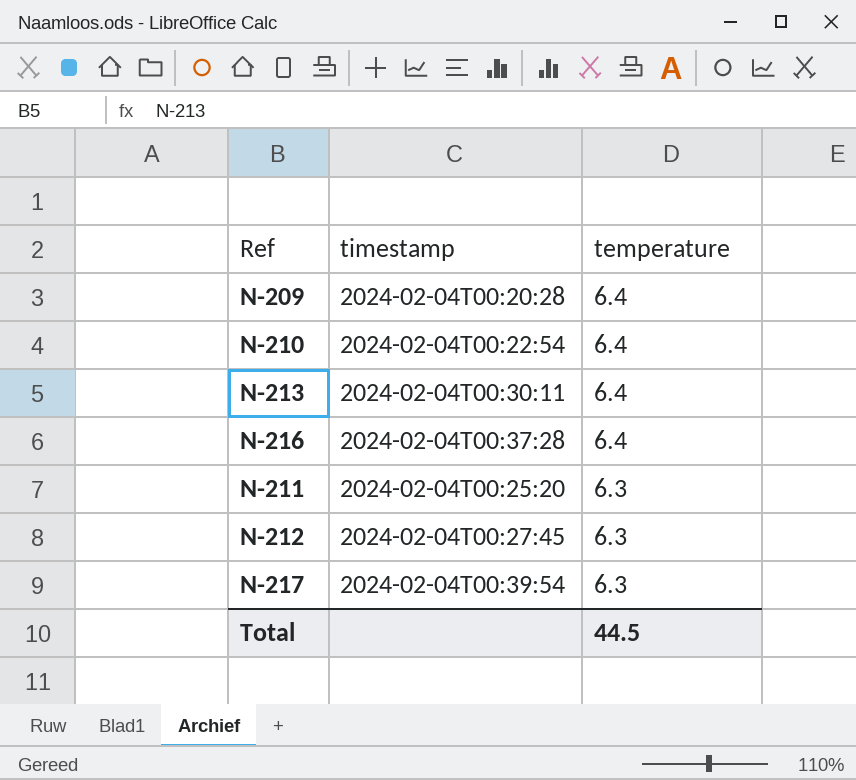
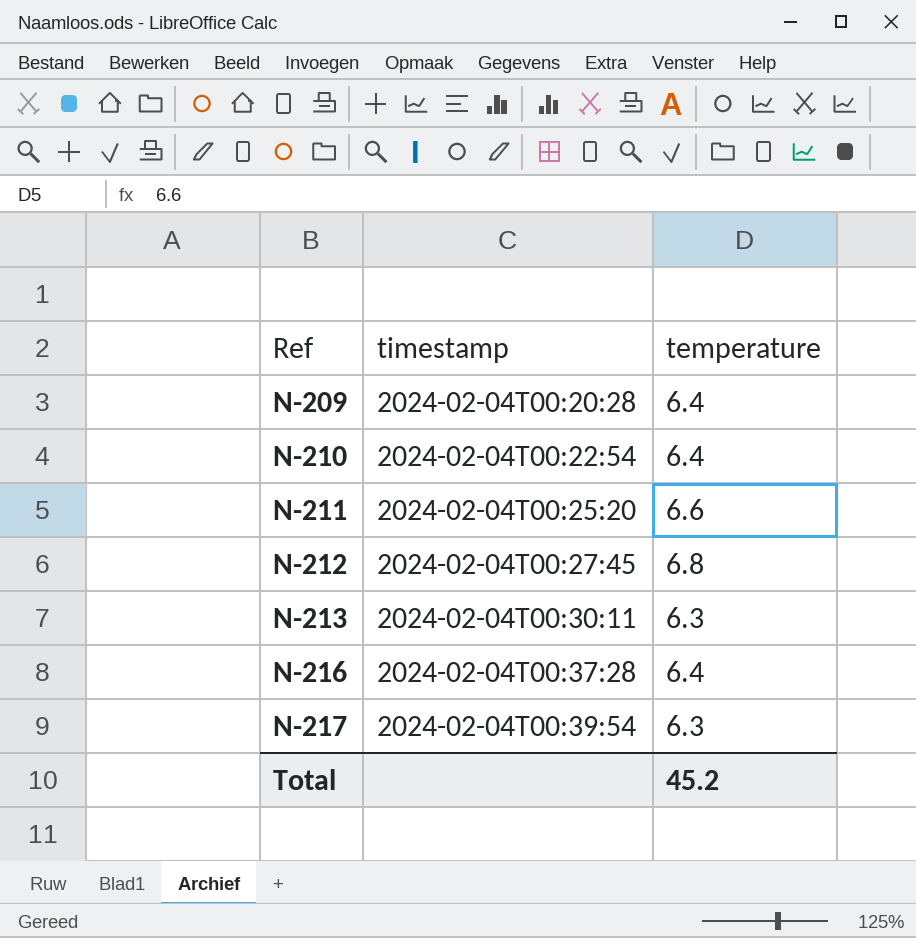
row order: temperature descending -> Ref ascending
N-211 | temperature: 6.3 -> 6.6
N-212 | temperature: 6.3 -> 6.8
N-213 | temperature: 6.4 -> 6.3
Total | temperature: 44.5 -> 45.2

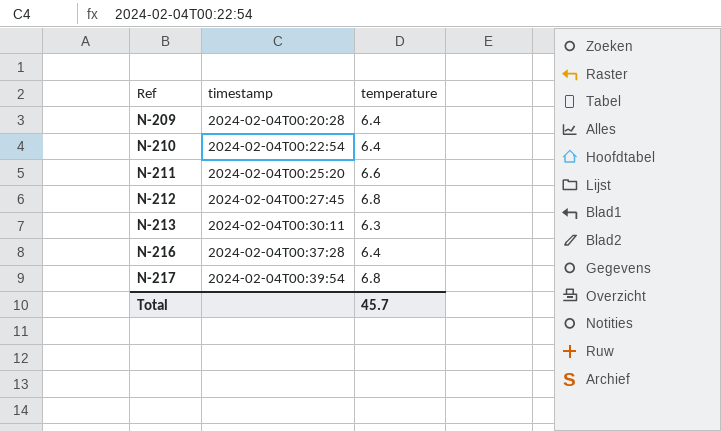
N-217 | temperature: 6.3 -> 6.8
Total | temperature: 45.2 -> 45.7

